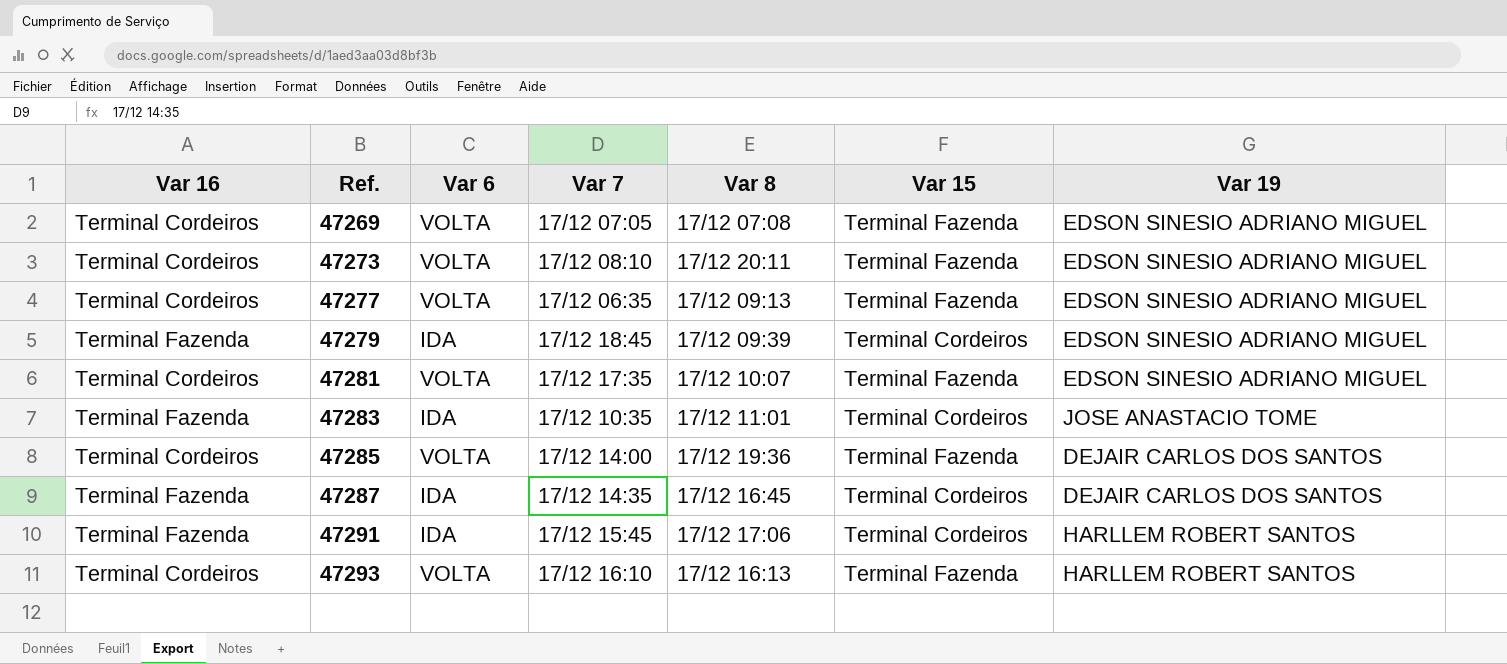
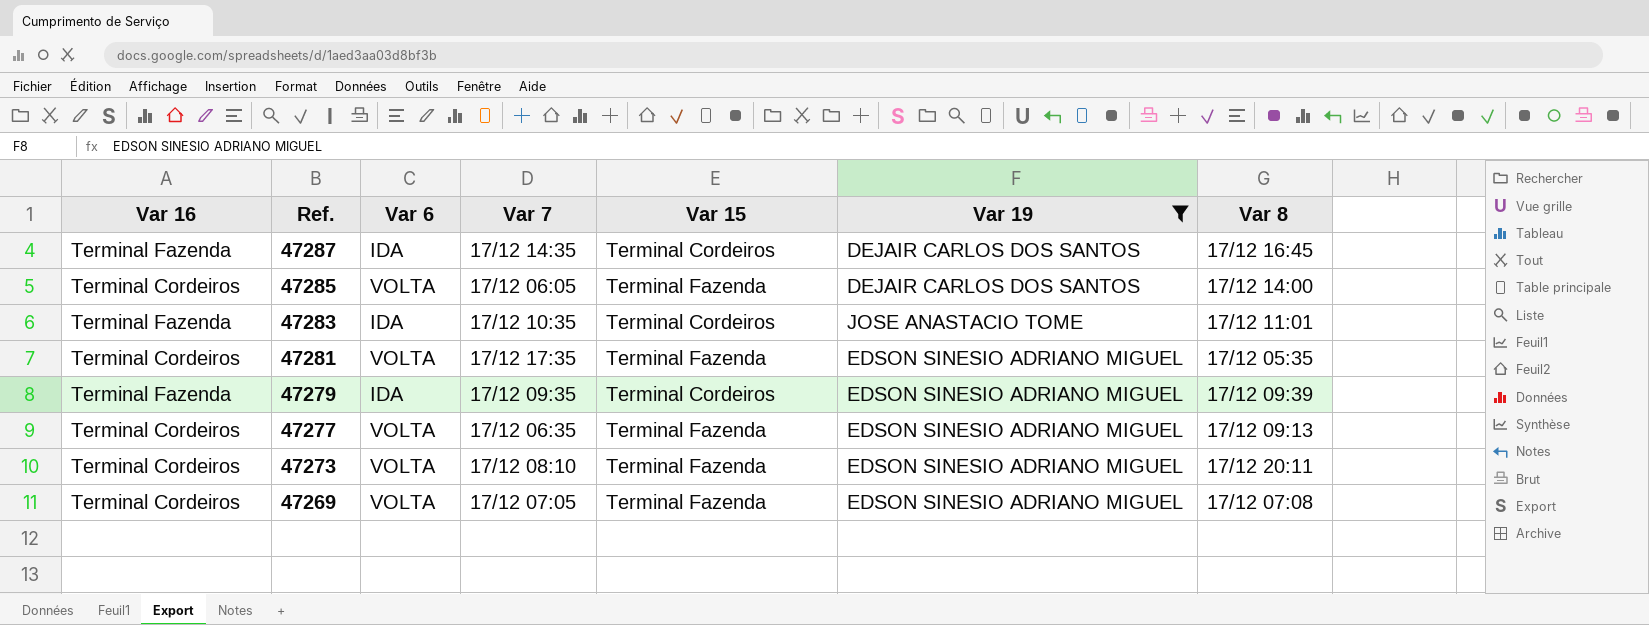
filter: none -> Var 19 != HARLLEM ROBERT SANTOS
row order: Ref. ascending -> Ref. descending
column Var 8 | position: 5 -> 7
47285 | Var 7: 17/12 14:00 -> 17/12 06:05
47285 | Var 8: 17/12 19:36 -> 17/12 14:00
47281 | Var 8: 17/12 10:07 -> 17/12 05:35
47279 | Var 7: 17/12 18:45 -> 17/12 09:35

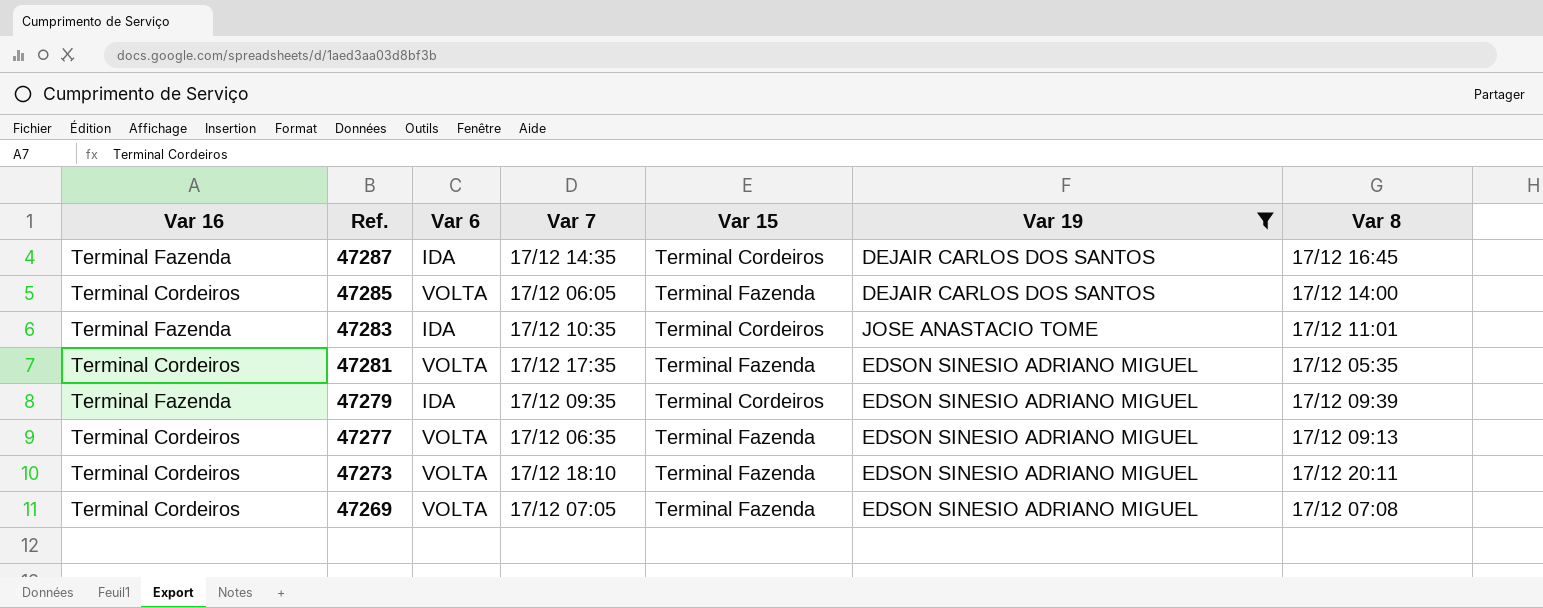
47273 | Var 7: 17/12 08:10 -> 17/12 18:10

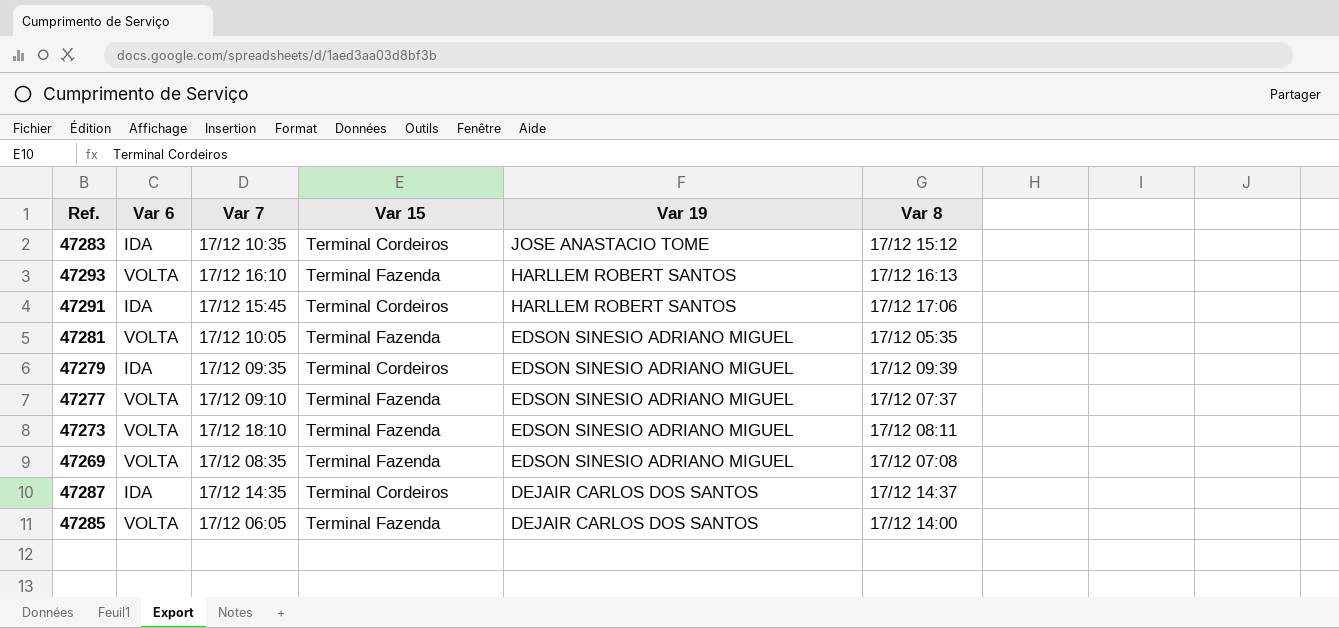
filter: Var 19 != HARLLEM ROBERT SANTOS -> none
row order: Ref. descending -> Var 19 descending
column Var 16 | position: 1 -> none
47283 | Var 8: 17/12 11:01 -> 17/12 15:12
47281 | Var 7: 17/12 17:35 -> 17/12 10:05
47277 | Var 7: 17/12 06:35 -> 17/12 09:10
47277 | Var 8: 17/12 09:13 -> 17/12 07:37
47273 | Var 8: 17/12 20:11 -> 17/12 08:11
47269 | Var 7: 17/12 07:05 -> 17/12 08:35
47287 | Var 8: 17/12 16:45 -> 17/12 14:37

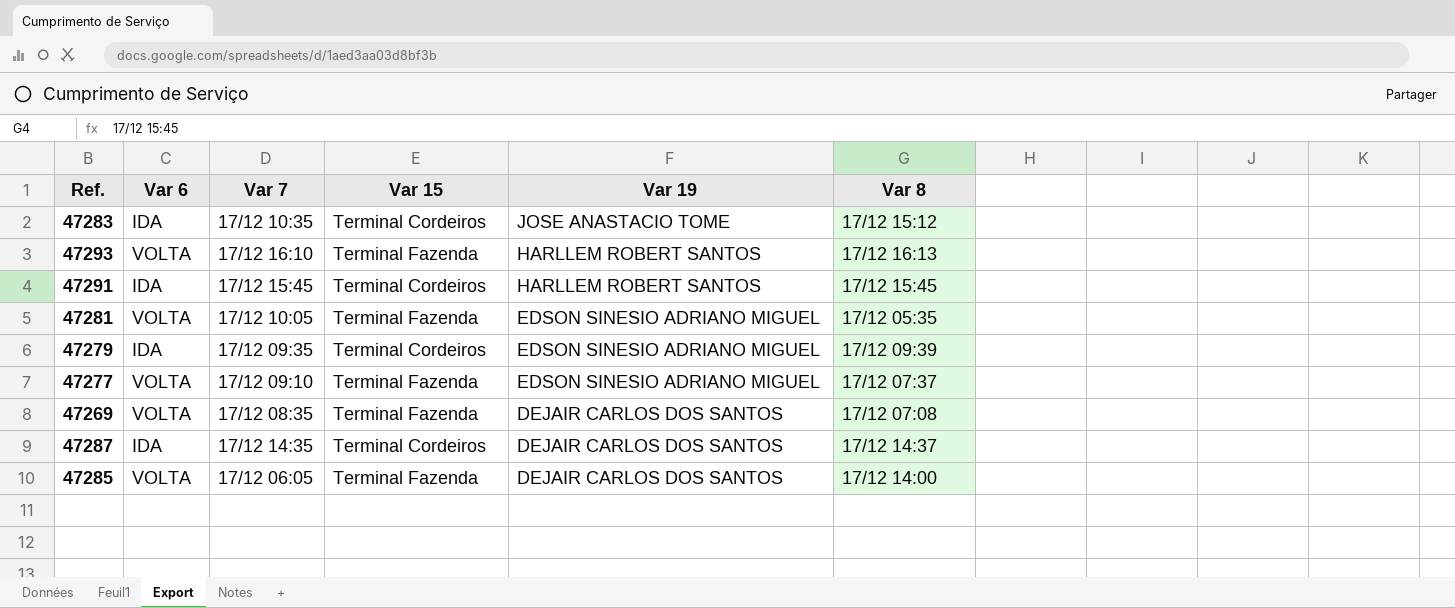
row 47273: VOLTA | 17/12 18:10 | Terminal Fazenda | EDSON SINESIO ADRIANO MIGUEL | 17/12 08:11 -> none
47291 | Var 8: 17/12 17:06 -> 17/12 15:45
47269 | Var 19: EDSON SINESIO ADRIANO MIGUEL -> DEJAIR CARLOS DOS SANTOS

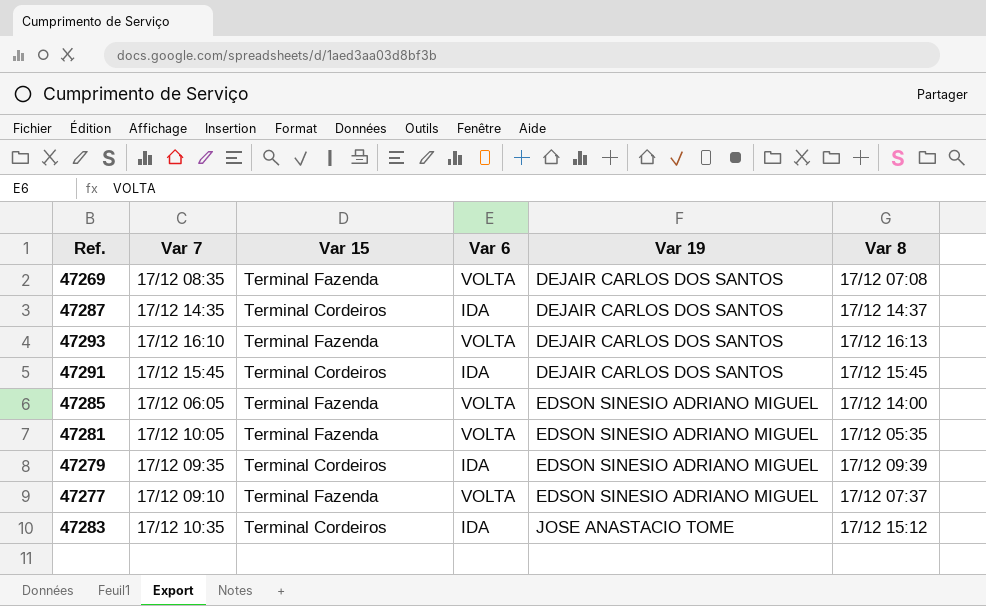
row order: Var 19 descending -> Var 19 ascending
column Var 6 | position: 2 -> 4
47293 | Var 19: HARLLEM ROBERT SANTOS -> DEJAIR CARLOS DOS SANTOS
47291 | Var 19: HARLLEM ROBERT SANTOS -> DEJAIR CARLOS DOS SANTOS
47285 | Var 19: DEJAIR CARLOS DOS SANTOS -> EDSON SINESIO ADRIANO MIGUEL

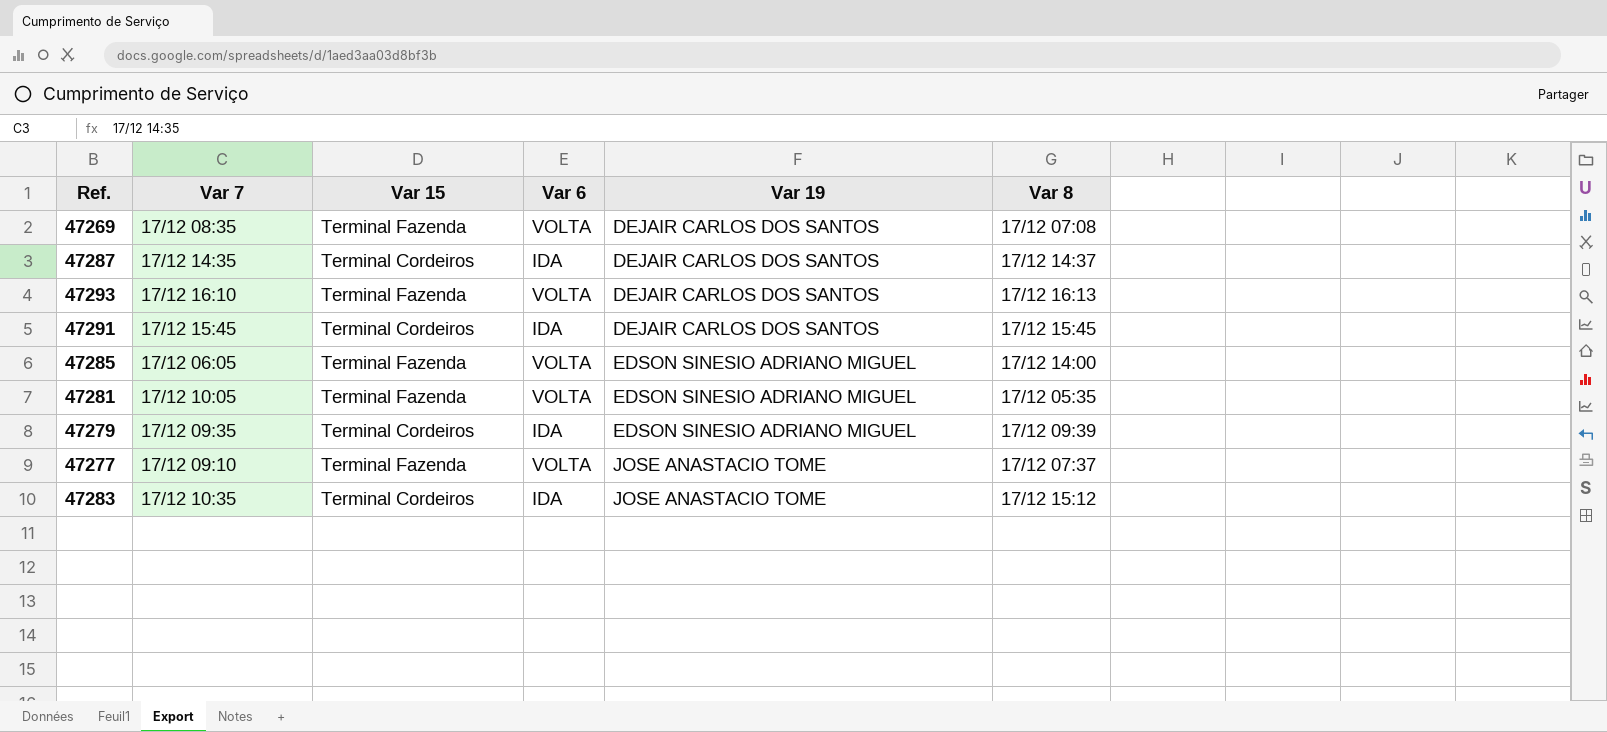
47277 | Var 19: EDSON SINESIO ADRIANO MIGUEL -> JOSE ANASTACIO TOME

